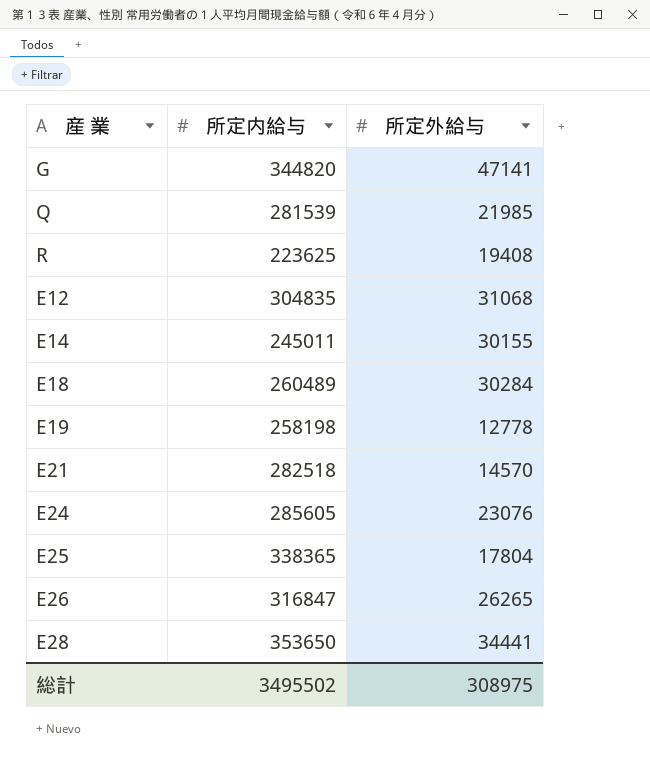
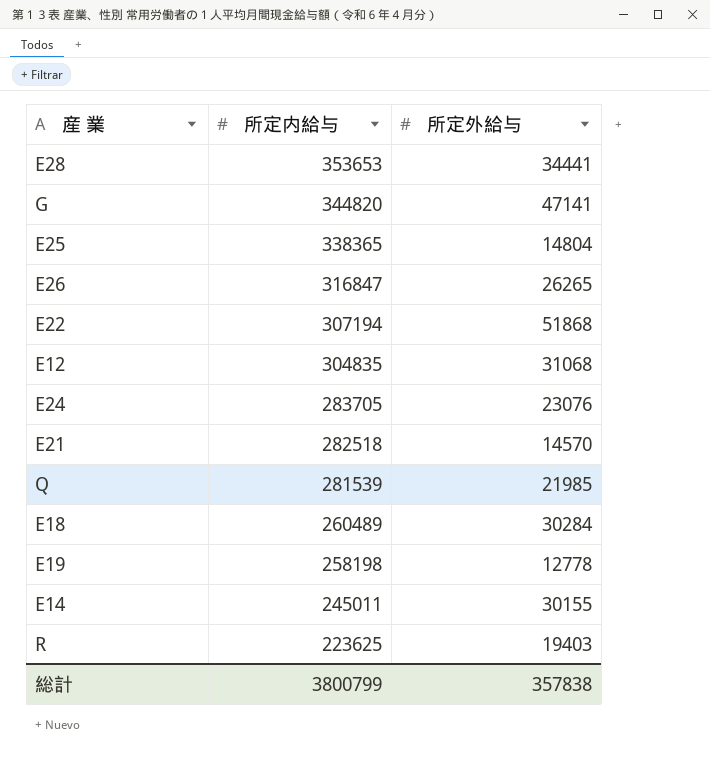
row order: none -> 所定内給与 descending
E28 | 所定内給与: 353650 -> 353653
E25 | 所定外給与: 17804 -> 14804
row E22: none -> 307194 | 51868
E24 | 所定内給与: 285605 -> 283705
R | 所定外給与: 19408 -> 19403
総計 | 所定内給与: 3495502 -> 3800799
総計 | 所定外給与: 308975 -> 357838

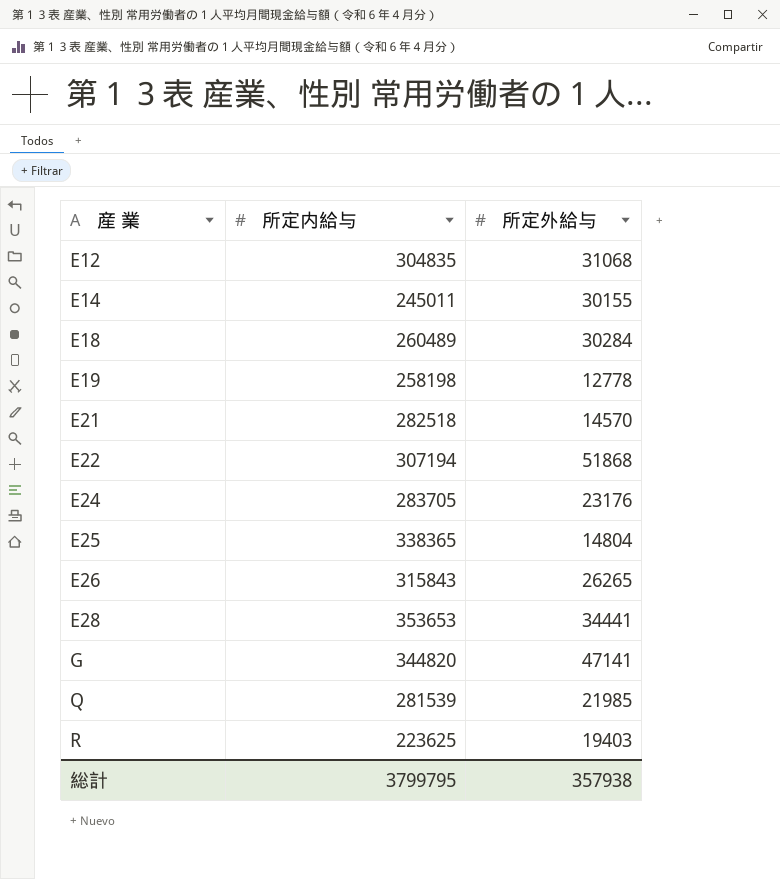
row order: 所定内給与 descending -> 産 業 ascending
E24 | 所定外給与: 23076 -> 23176
E26 | 所定内給与: 316847 -> 315843
総計 | 所定内給与: 3800799 -> 3799795
総計 | 所定外給与: 357838 -> 357938

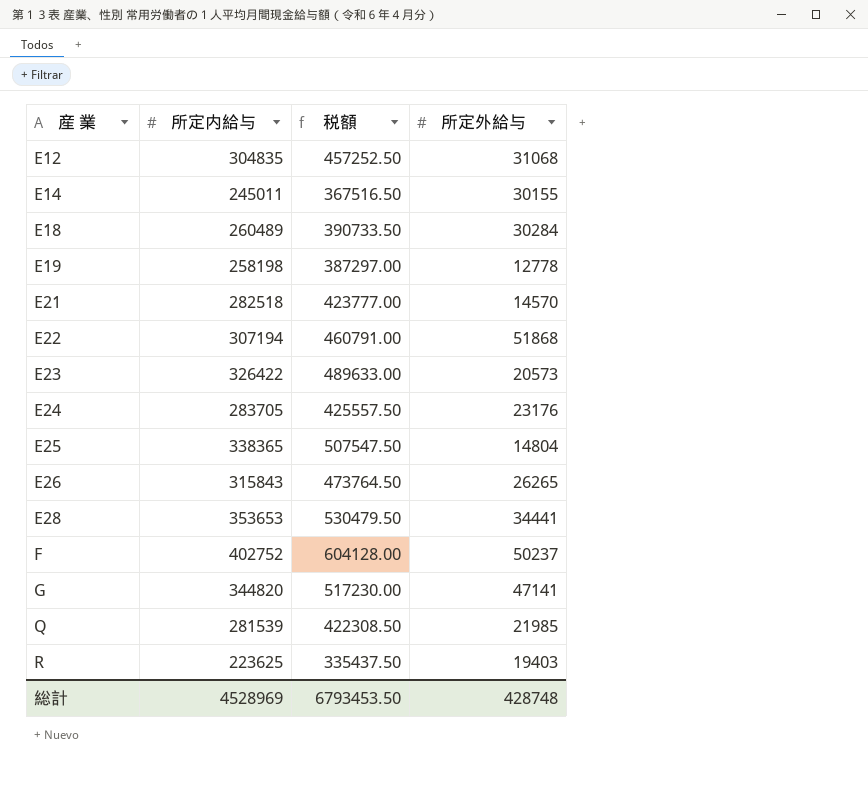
column 税額 | formula: none -> [所定内給与] * 1.5
row E23: none -> 326422 | 489633.00 | 20573
row F: none -> 402752 | 604128.00 | 50237
総計 | 所定内給与: 3799795 -> 4528969
総計 | 所定外給与: 357938 -> 428748

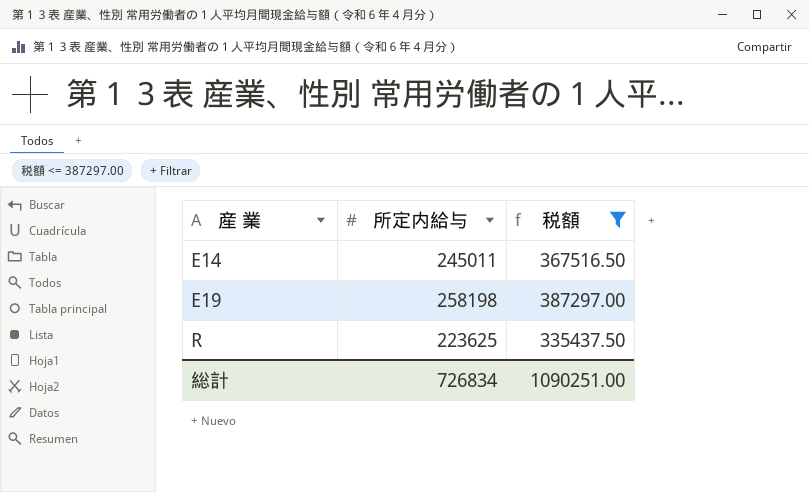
filter: none -> 税額 <= 387297.00
column 所定外給与 | position: 4 -> none
総計 | 所定内給与: 4528969 -> 726834
総計 | 税額: 6793453.50 -> 1090251.00

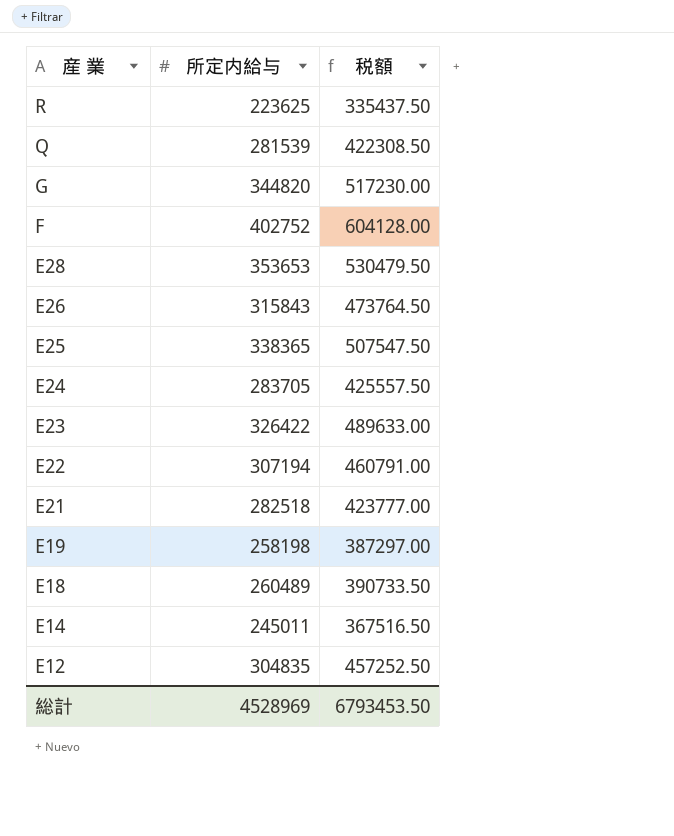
filter: 税額 <= 387297.00 -> none
row order: 産 業 ascending -> 産 業 descending
総計 | 所定内給与: 726834 -> 4528969
総計 | 税額: 1090251.00 -> 6793453.50

